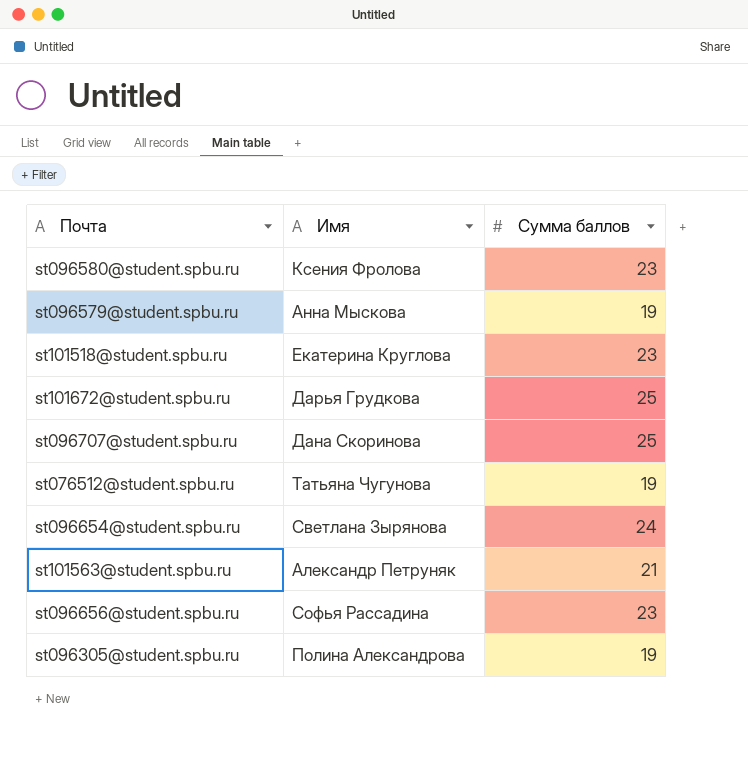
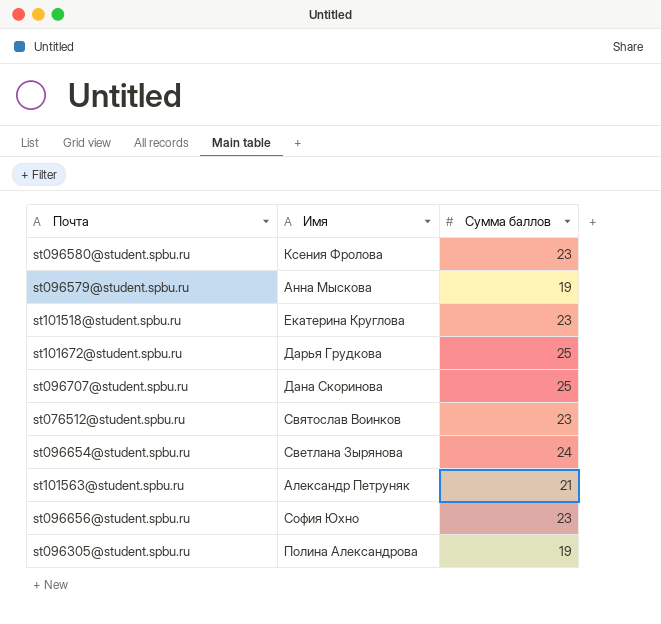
st076512@student.spbu.ru | Имя: Татьяна Чугунова -> Святослав Воинков
st076512@student.spbu.ru | Сумма баллов: 19 -> 23
st096656@student.spbu.ru | Имя: Софья Рассадина -> София Юхно

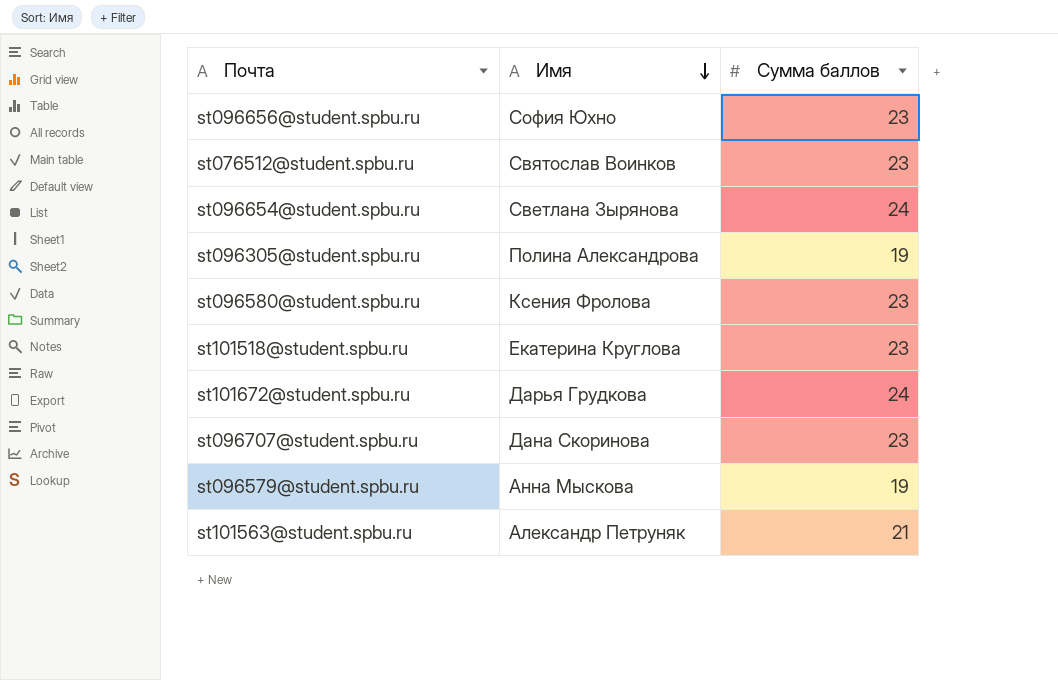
row order: none -> Имя descending
st101672@student.spbu.ru | Сумма баллов: 25 -> 24
st096707@student.spbu.ru | Сумма баллов: 25 -> 23

